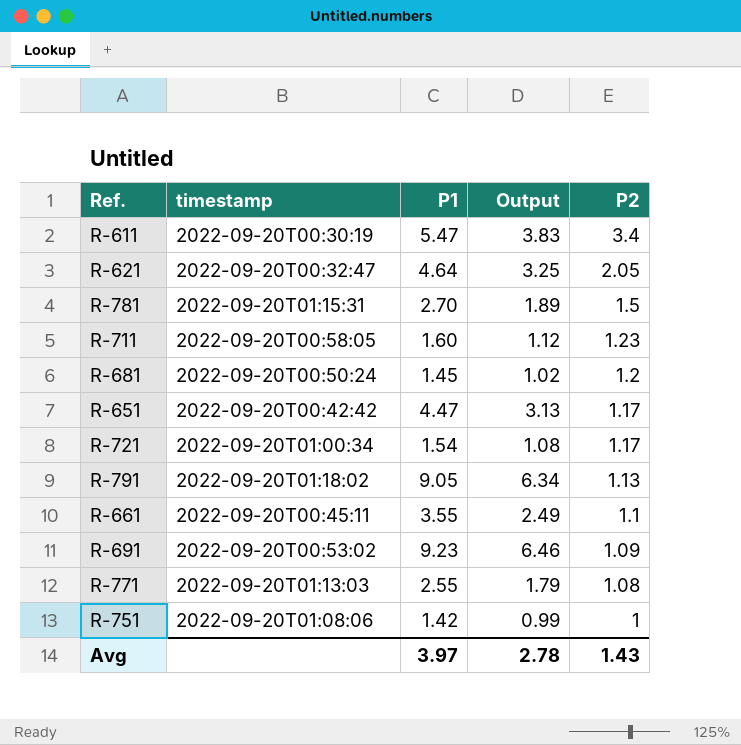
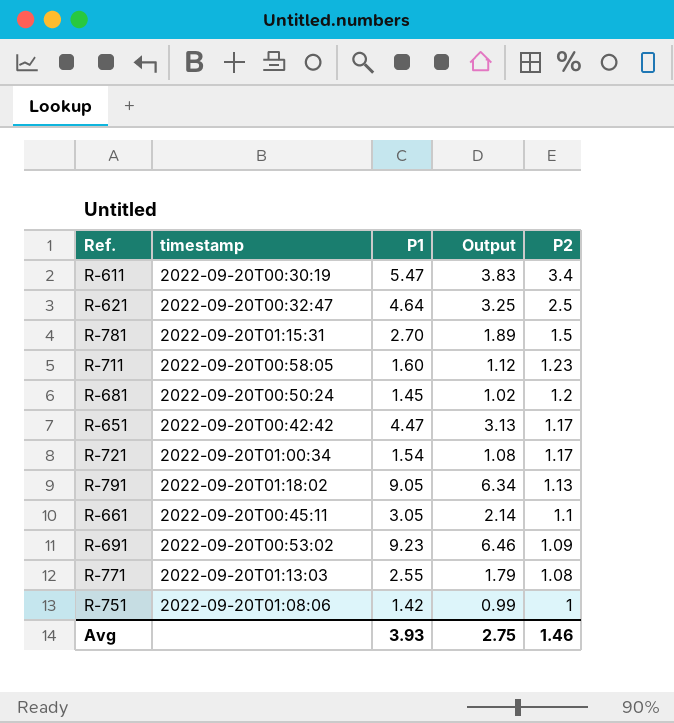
R-621 | P2: 2.05 -> 2.5
R-661 | P1: 3.55 -> 3.05
R-661 | Output: 2.49 -> 2.14
Avg | P1: 3.97 -> 3.93
Avg | Output: 2.78 -> 2.75
Avg | P2: 1.43 -> 1.46

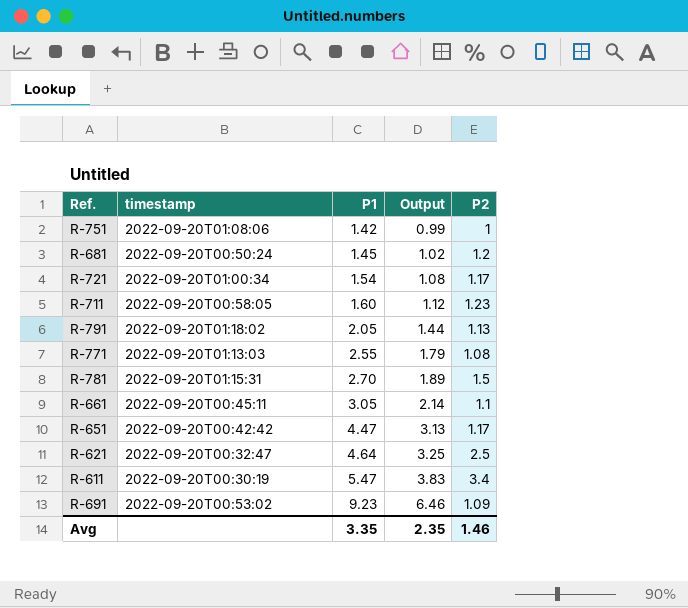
row order: P2 descending -> P1 ascending
R-791 | P1: 9.05 -> 2.05
R-791 | Output: 6.34 -> 1.44
Avg | P1: 3.93 -> 3.35
Avg | Output: 2.75 -> 2.35

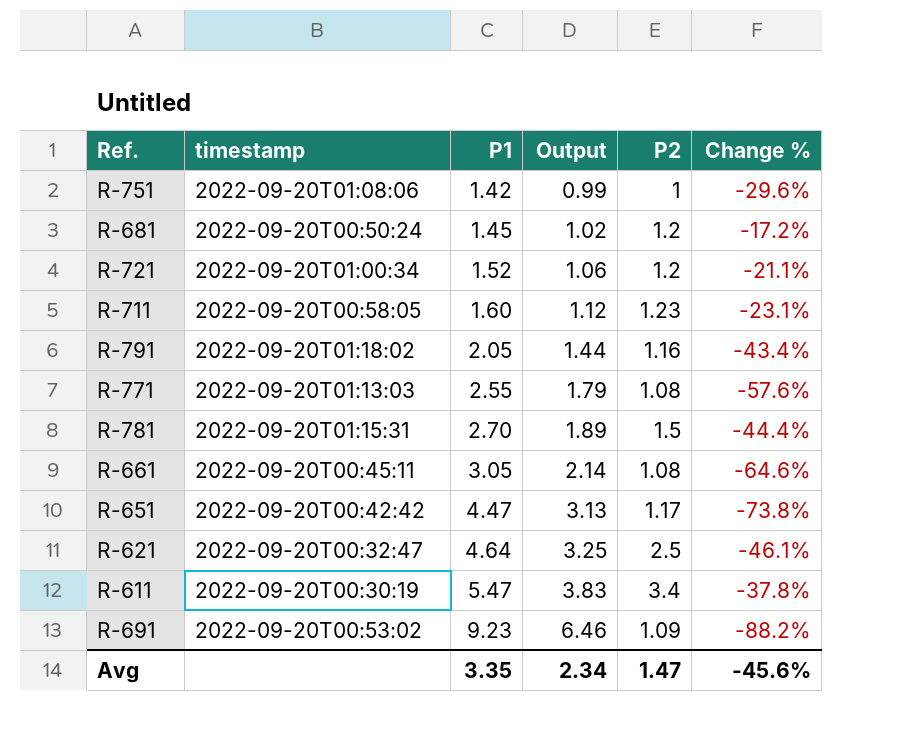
column Change % | formula: none -> ([P2] - [P1]) / [P1]
R-721 | P1: 1.54 -> 1.52
R-721 | Output: 1.08 -> 1.06
R-721 | P2: 1.17 -> 1.2
R-791 | P2: 1.13 -> 1.16
R-661 | P2: 1.1 -> 1.08
Avg | Output: 2.35 -> 2.34
Avg | P2: 1.46 -> 1.47

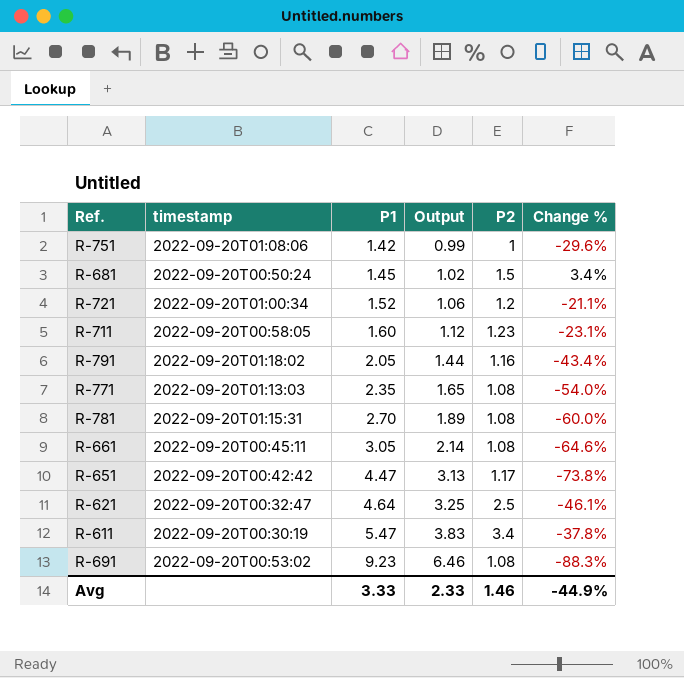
R-681 | P2: 1.2 -> 1.5
R-681 | Change %: -17.2% -> 3.4%
R-771 | P1: 2.55 -> 2.35
R-771 | Output: 1.79 -> 1.65
R-771 | Change %: -57.6% -> -54.0%
R-781 | P2: 1.5 -> 1.08
R-781 | Change %: -44.4% -> -60.0%
R-691 | P2: 1.09 -> 1.08
R-691 | Change %: -88.2% -> -88.3%
Avg | P1: 3.35 -> 3.33
Avg | Output: 2.34 -> 2.33
Avg | P2: 1.47 -> 1.46
Avg | Change %: -45.6% -> -44.9%

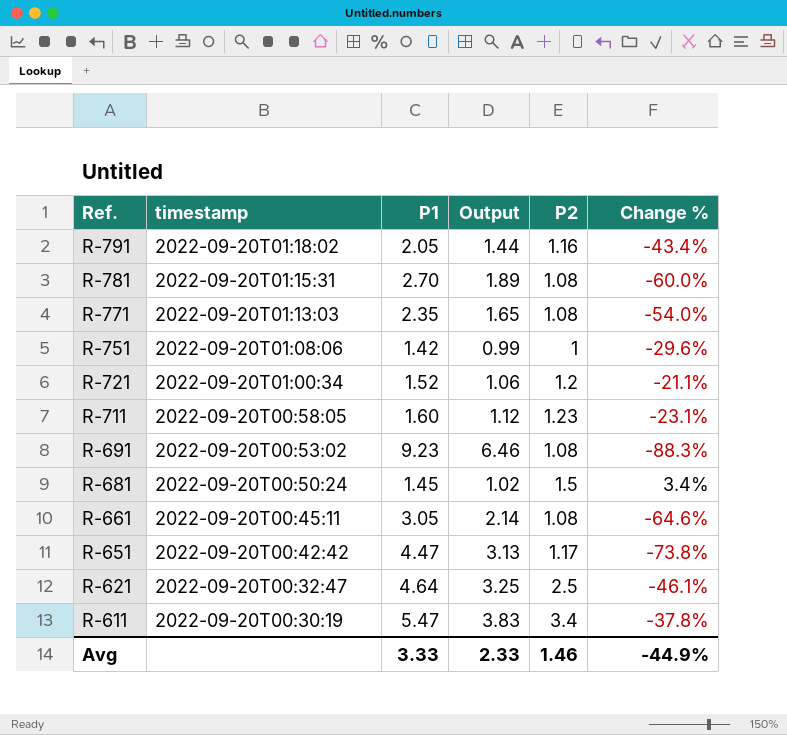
row order: P1 ascending -> Ref. descending

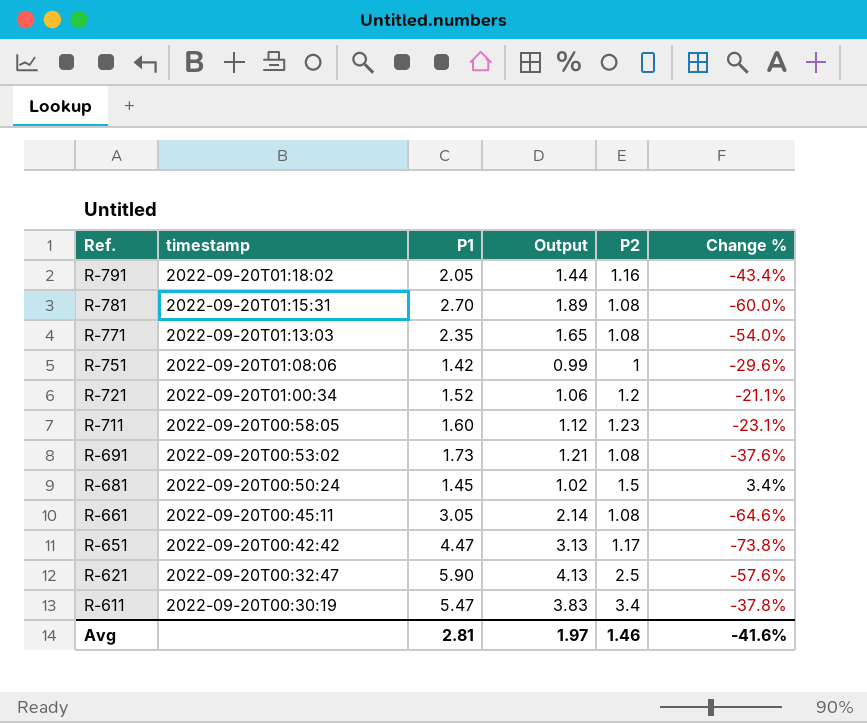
R-691 | P1: 9.23 -> 1.73
R-691 | Output: 6.46 -> 1.21
R-691 | Change %: -88.3% -> -37.6%
R-621 | P1: 4.64 -> 5.90
R-621 | Output: 3.25 -> 4.13
R-621 | Change %: -46.1% -> -57.6%
Avg | P1: 3.33 -> 2.81
Avg | Output: 2.33 -> 1.97
Avg | Change %: -44.9% -> -41.6%

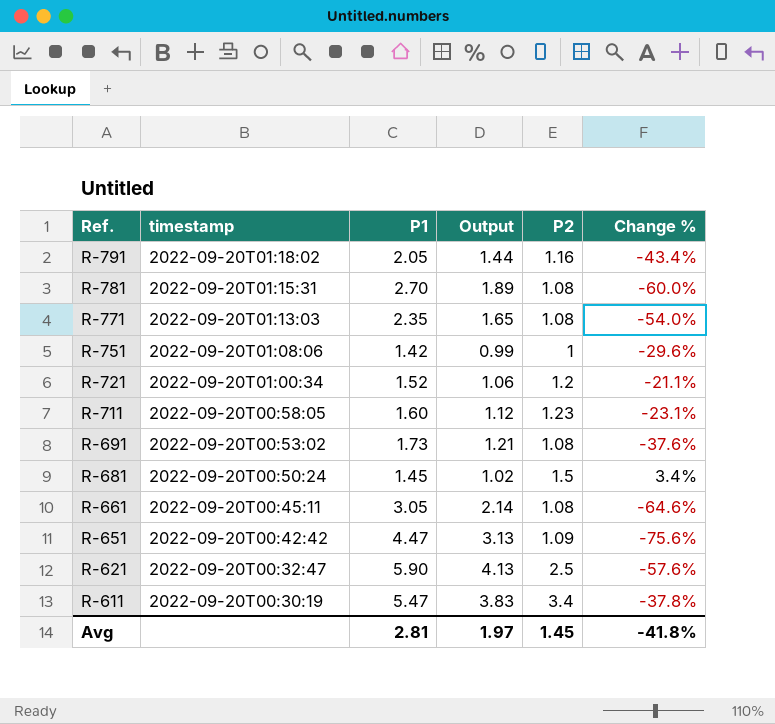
R-651 | P2: 1.17 -> 1.09
R-651 | Change %: -73.8% -> -75.6%
Avg | P2: 1.46 -> 1.45
Avg | Change %: -41.6% -> -41.8%

